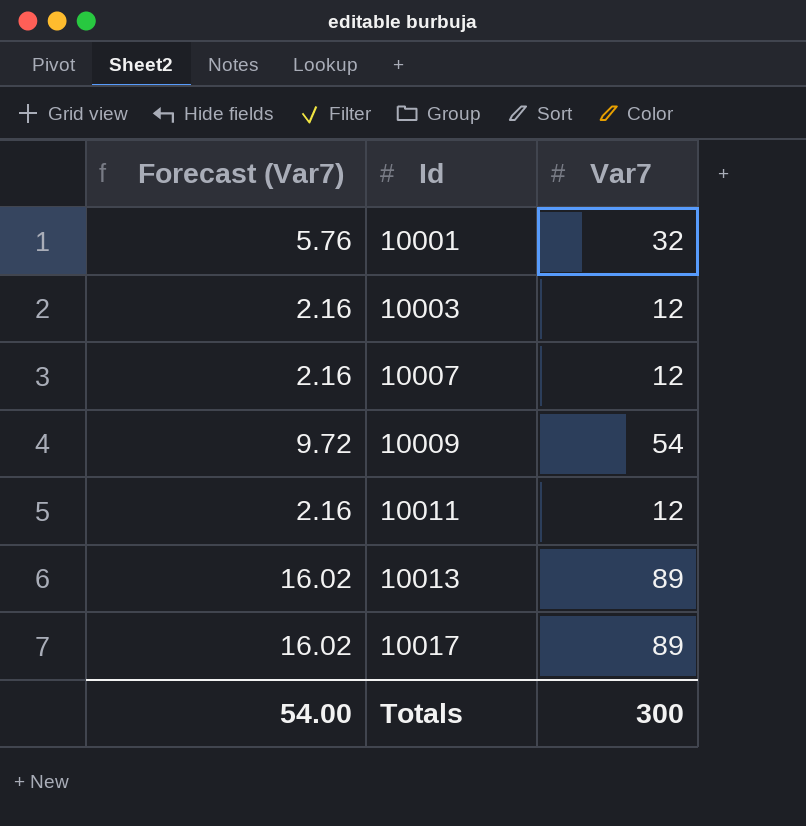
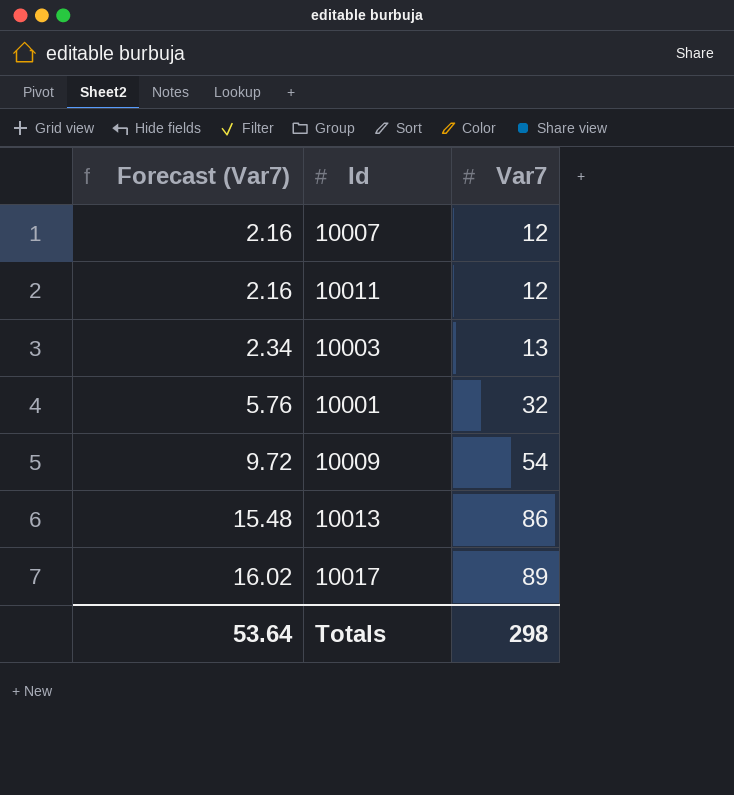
row order: Id ascending -> Forecast (Var7) ascending
10003 | Forecast (Var7): 2.16 -> 2.34
10003 | Var7: 12 -> 13
10013 | Forecast (Var7): 16.02 -> 15.48
10013 | Var7: 89 -> 86
Totals | Forecast (Var7): 54.00 -> 53.64
Totals | Var7: 300 -> 298

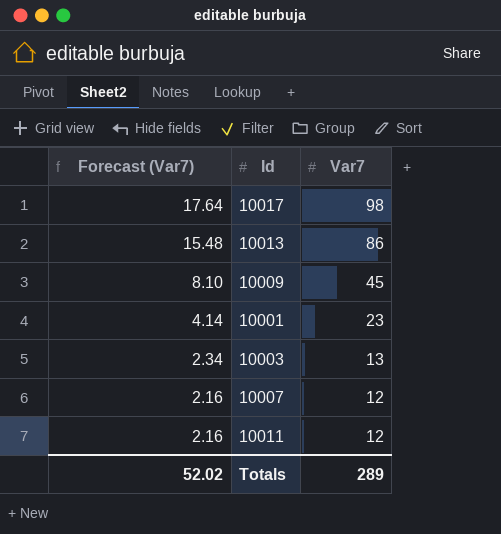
row order: Forecast (Var7) ascending -> Forecast (Var7) descending
10017 | Forecast (Var7): 16.02 -> 17.64
10017 | Var7: 89 -> 98
10009 | Forecast (Var7): 9.72 -> 8.10
10009 | Var7: 54 -> 45
10001 | Forecast (Var7): 5.76 -> 4.14
10001 | Var7: 32 -> 23
Totals | Forecast (Var7): 53.64 -> 52.02
Totals | Var7: 298 -> 289

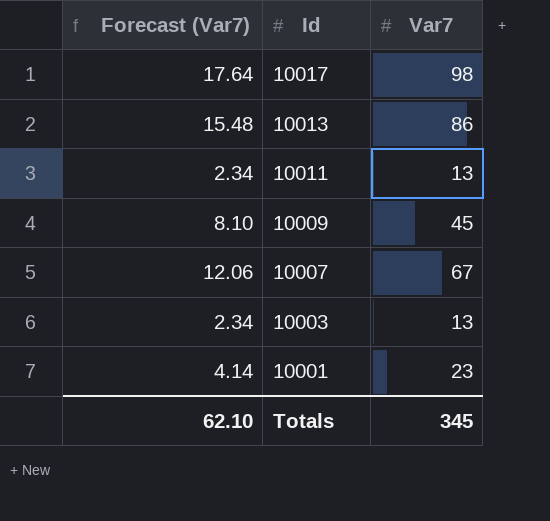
row order: Forecast (Var7) descending -> Id descending
10011 | Forecast (Var7): 2.16 -> 2.34
10011 | Var7: 12 -> 13
10007 | Forecast (Var7): 2.16 -> 12.06
10007 | Var7: 12 -> 67
Totals | Forecast (Var7): 52.02 -> 62.10
Totals | Var7: 289 -> 345

